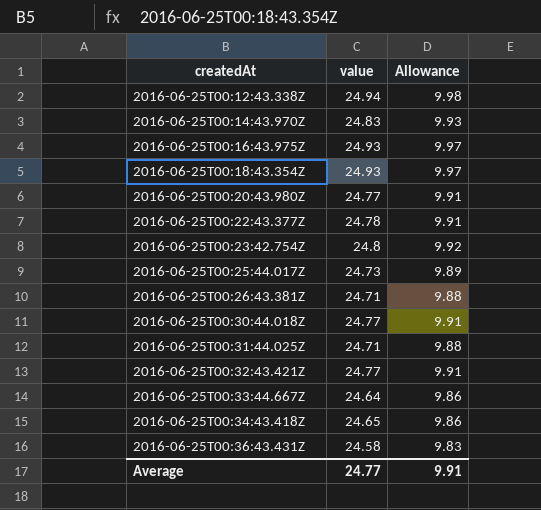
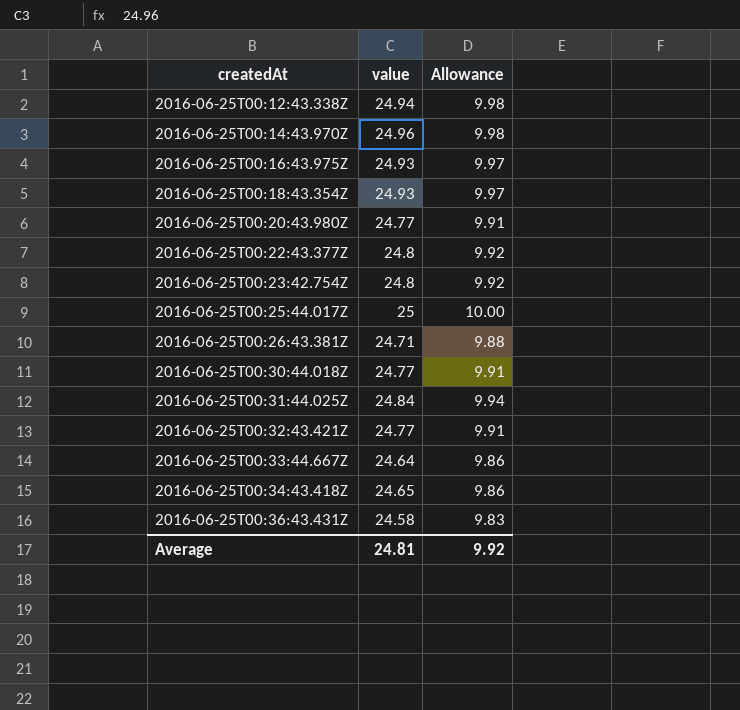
2016-06-25T00:14:43.970Z | value: 24.83 -> 24.96
2016-06-25T00:14:43.970Z | Allowance: 9.93 -> 9.98
2016-06-25T00:22:43.377Z | value: 24.78 -> 24.8
2016-06-25T00:22:43.377Z | Allowance: 9.91 -> 9.92
2016-06-25T00:25:44.017Z | value: 24.73 -> 25
2016-06-25T00:25:44.017Z | Allowance: 9.89 -> 10.00
2016-06-25T00:31:44.025Z | value: 24.71 -> 24.84
2016-06-25T00:31:44.025Z | Allowance: 9.88 -> 9.94
Average | value: 24.77 -> 24.81
Average | Allowance: 9.91 -> 9.92

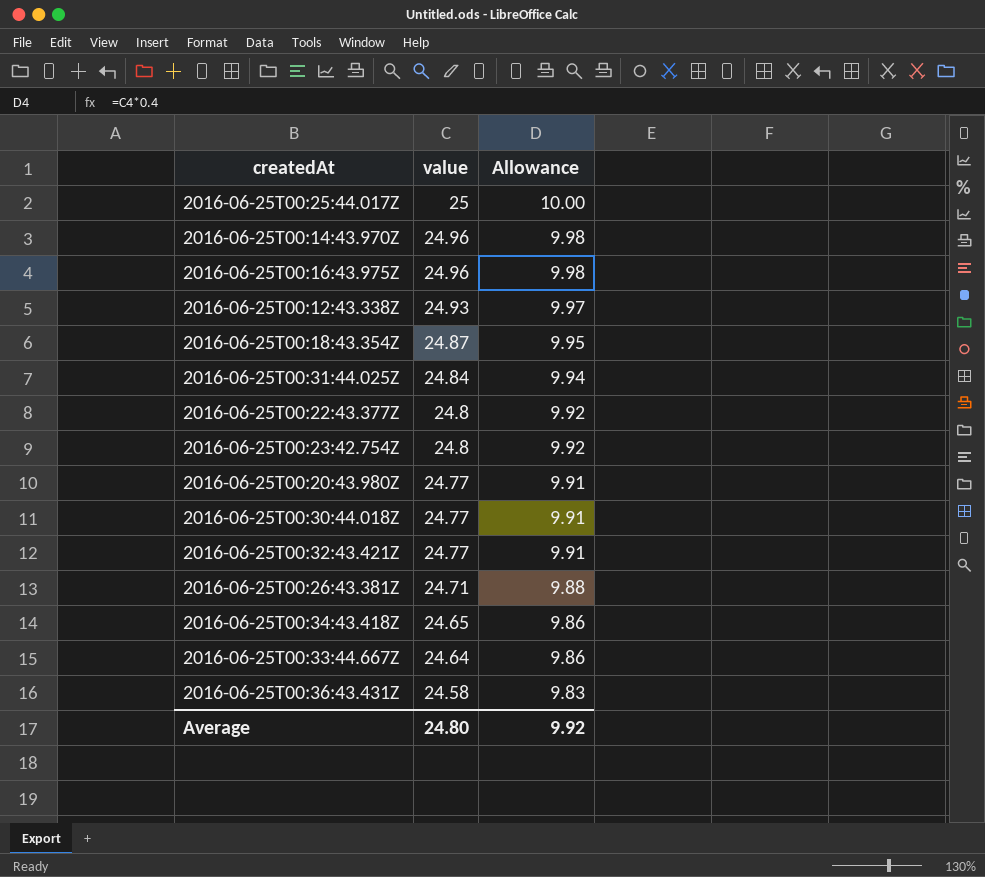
row order: createdAt ascending -> value descending
2016-06-25T00:16:43.975Z | value: 24.93 -> 24.96
2016-06-25T00:16:43.975Z | Allowance: 9.97 -> 9.98
2016-06-25T00:12:43.338Z | value: 24.94 -> 24.93
2016-06-25T00:12:43.338Z | Allowance: 9.98 -> 9.97
2016-06-25T00:18:43.354Z | value: 24.93 -> 24.87
2016-06-25T00:18:43.354Z | Allowance: 9.97 -> 9.95
Average | value: 24.81 -> 24.80

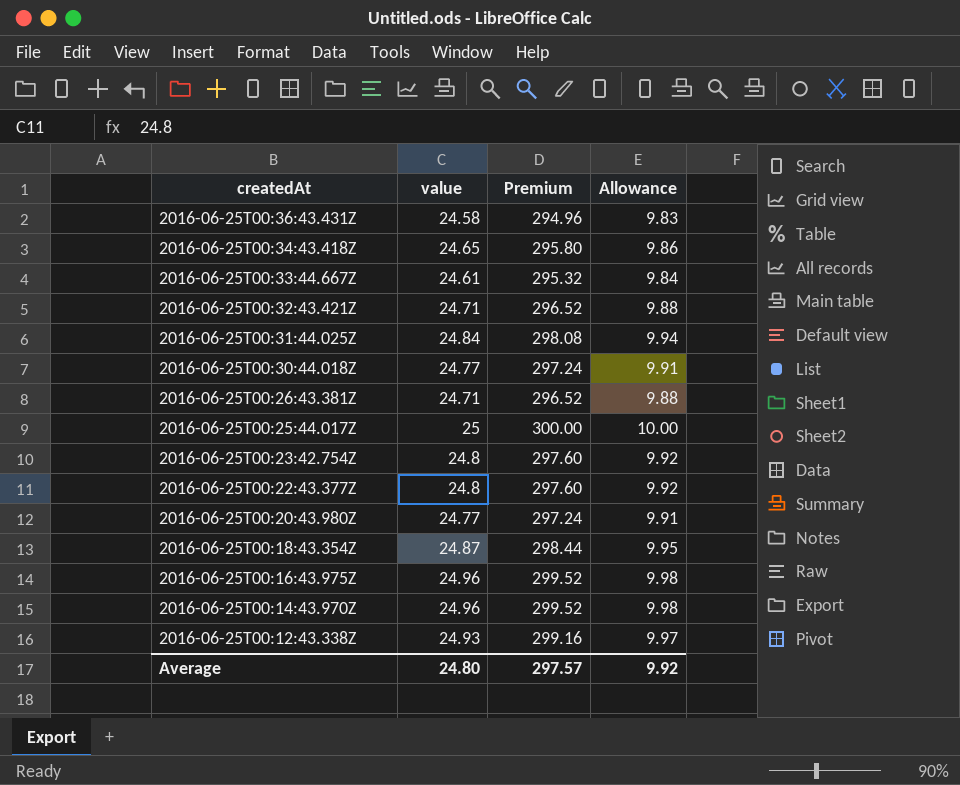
row order: value descending -> createdAt descending
column Premium | formula: none -> [value] * 12
2016-06-25T00:33:44.667Z | value: 24.64 -> 24.61
2016-06-25T00:33:44.667Z | Allowance: 9.86 -> 9.84
2016-06-25T00:32:43.421Z | value: 24.77 -> 24.71
2016-06-25T00:32:43.421Z | Allowance: 9.91 -> 9.88

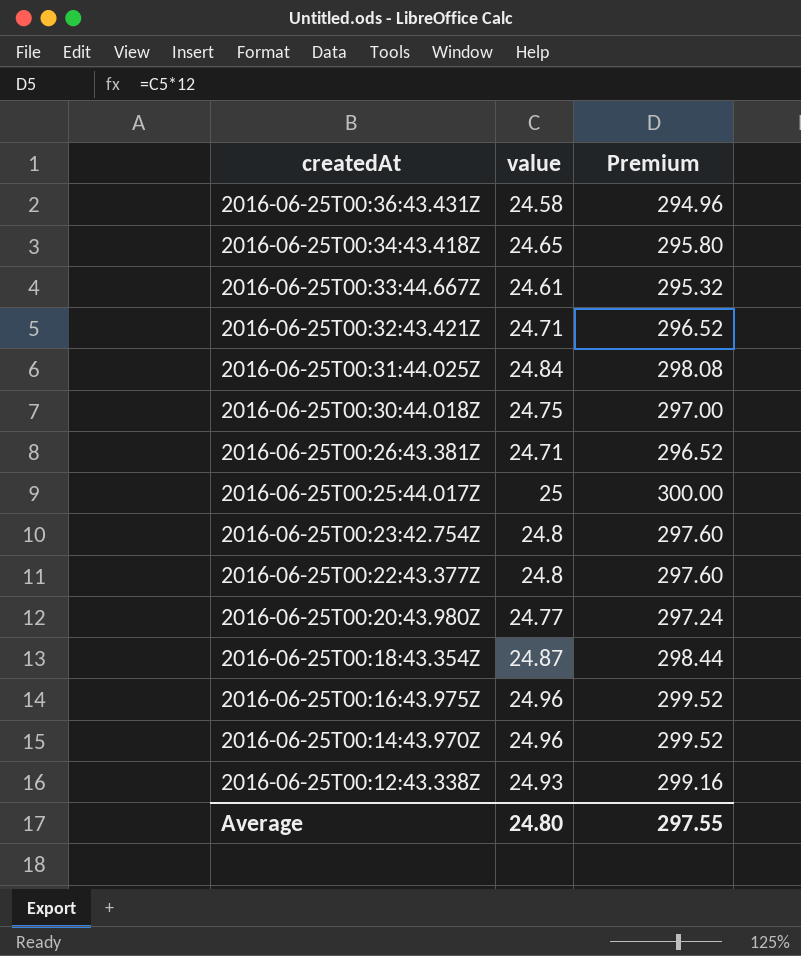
column Allowance | formula: [value] * 0.4 -> none
2016-06-25T00:30:44.018Z | value: 24.77 -> 24.75
2016-06-25T00:30:44.018Z | Premium: 297.24 -> 297.00
Average | Premium: 297.57 -> 297.55

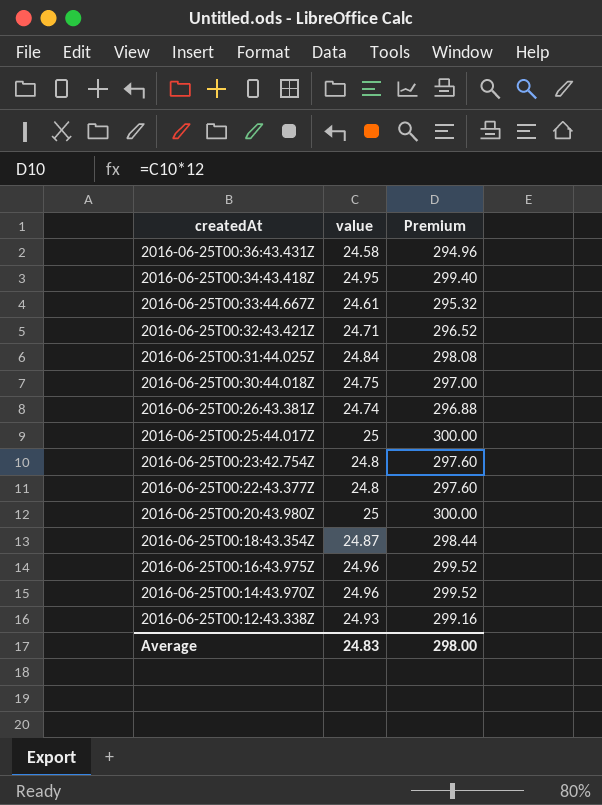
2016-06-25T00:34:43.418Z | value: 24.65 -> 24.95
2016-06-25T00:34:43.418Z | Premium: 295.80 -> 299.40
2016-06-25T00:26:43.381Z | value: 24.71 -> 24.74
2016-06-25T00:26:43.381Z | Premium: 296.52 -> 296.88
2016-06-25T00:20:43.980Z | value: 24.77 -> 25
2016-06-25T00:20:43.980Z | Premium: 297.24 -> 300.00
Average | value: 24.80 -> 24.83
Average | Premium: 297.55 -> 298.00

